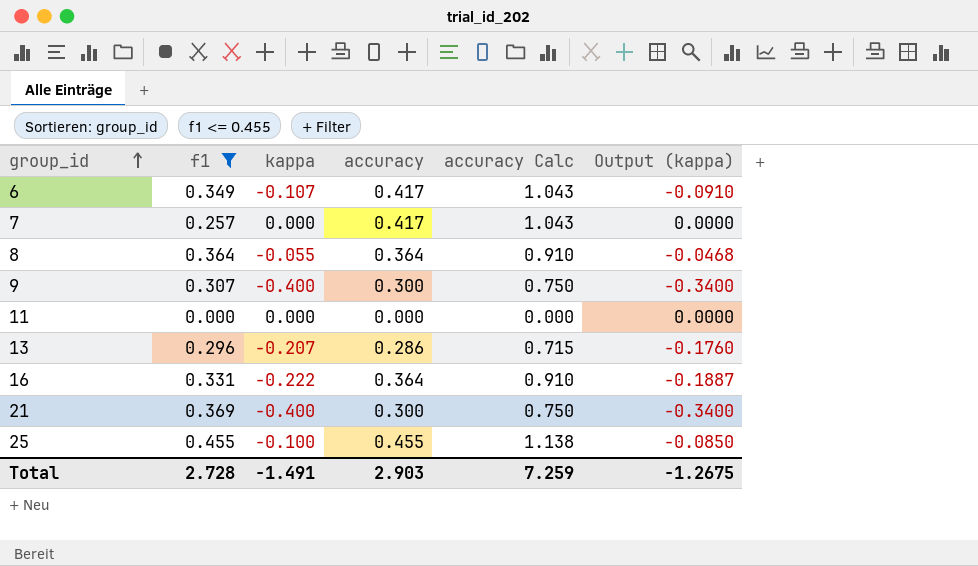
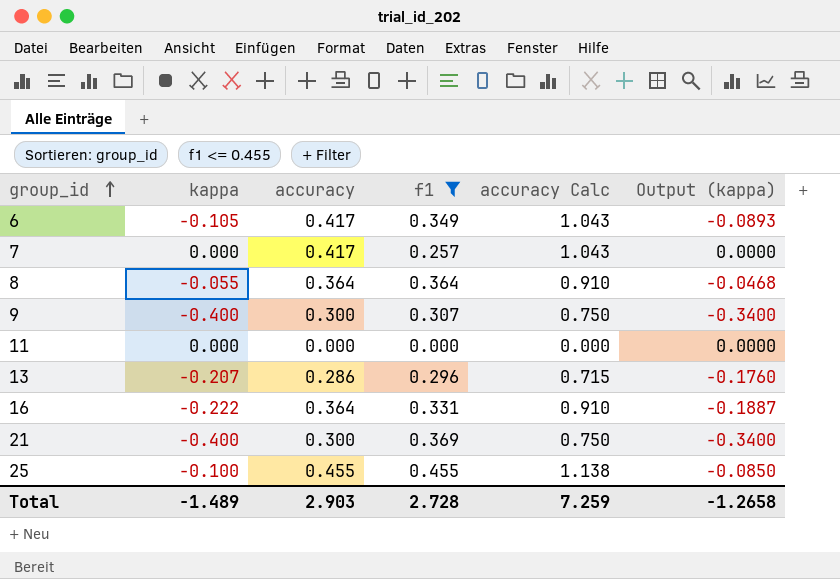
column f1 | position: 2 -> 4
6 | kappa: -0.107 -> -0.105
6 | Output (kappa): -0.0910 -> -0.0893
Total | kappa: -1.491 -> -1.489
Total | Output (kappa): -1.2675 -> -1.2658

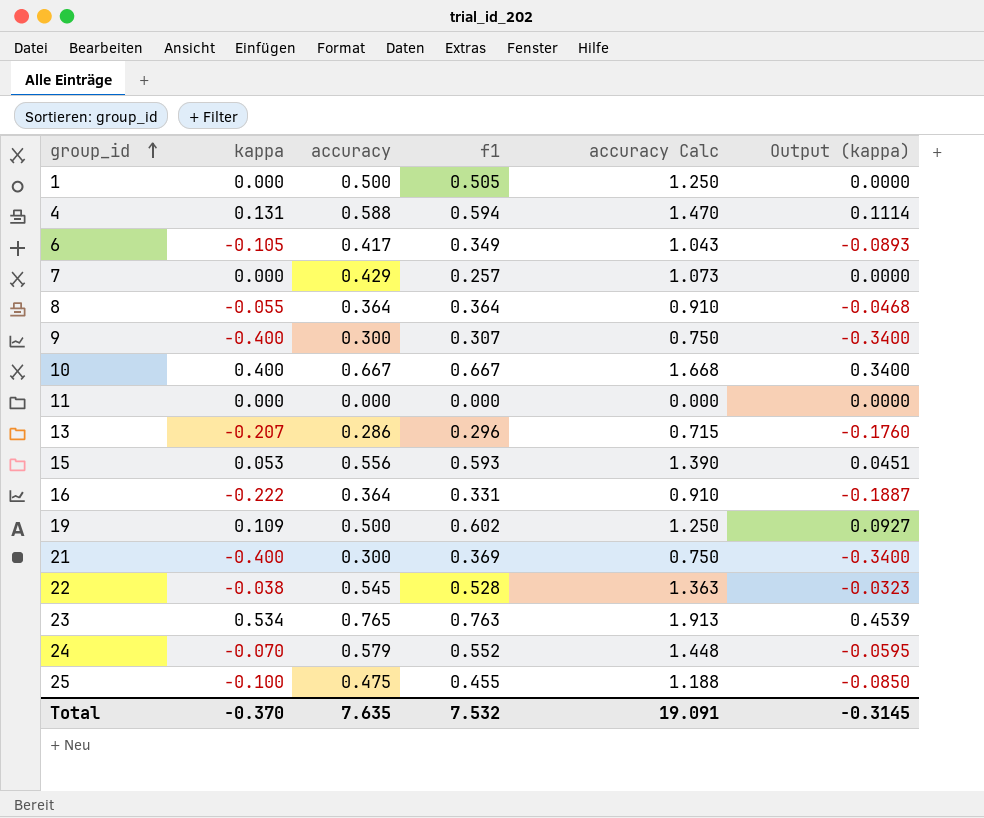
filter: f1 <= 0.455 -> none
7 | accuracy: 0.417 -> 0.429
7 | accuracy Calc: 1.043 -> 1.073
25 | accuracy: 0.455 -> 0.475
25 | accuracy Calc: 1.138 -> 1.188
Total | kappa: -1.489 -> -0.370
Total | accuracy: 2.903 -> 7.635
Total | f1: 2.728 -> 7.532
Total | accuracy Calc: 7.259 -> 19.091
Total | Output (kappa): -1.2658 -> -0.3145

